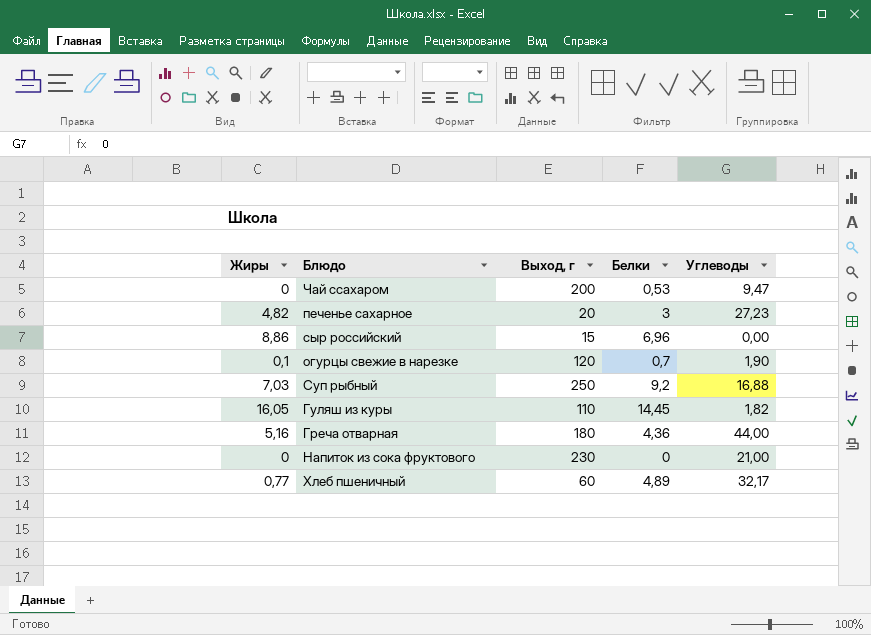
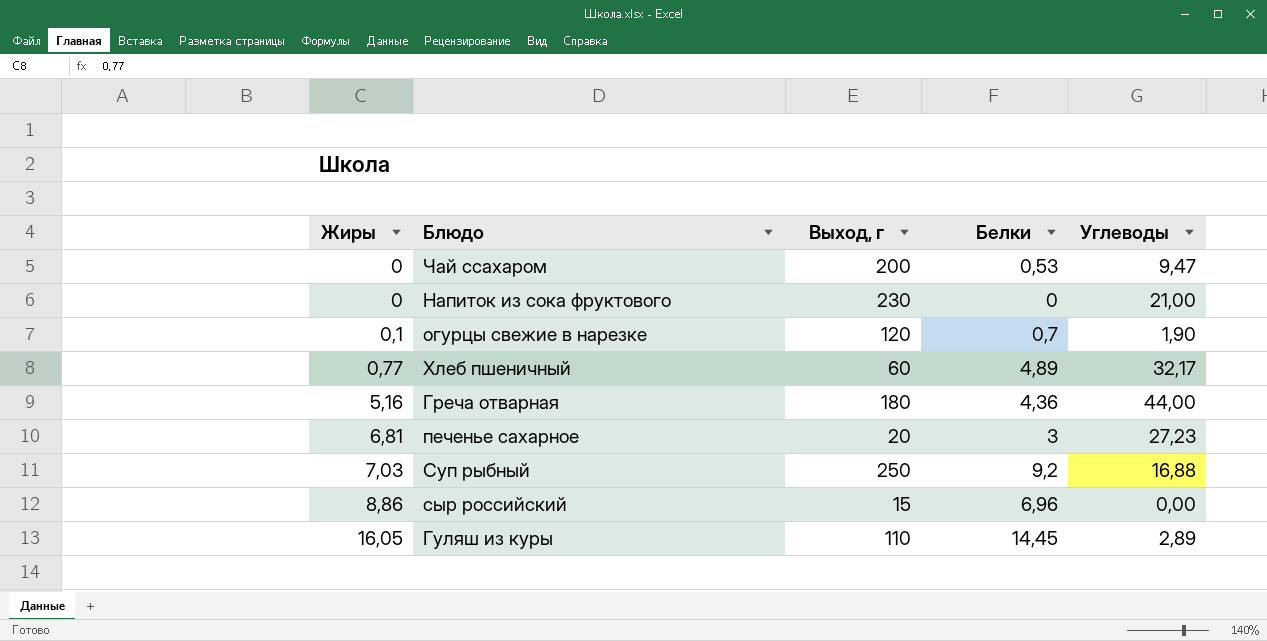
row order: none -> Жиры ascending
печенье сахарное | Жиры: 4,82 -> 6,81
Гуляш из куры | Углеводы: 1,82 -> 2,89

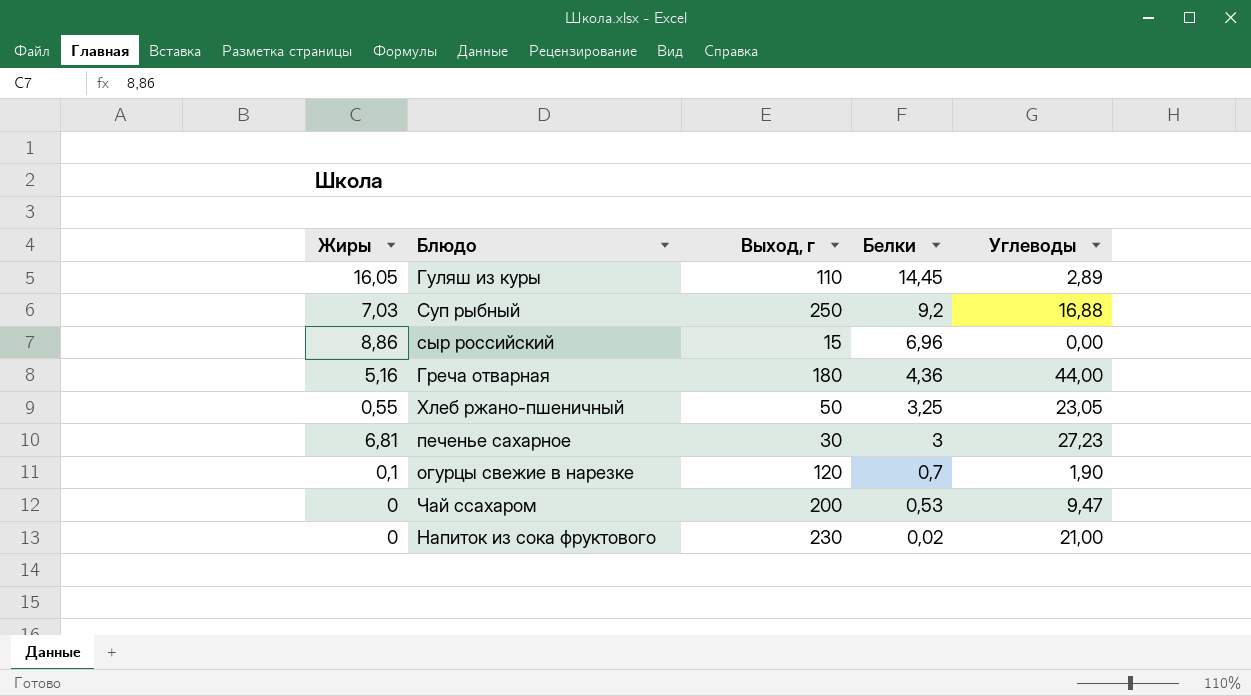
row order: Жиры ascending -> Белки descending
row Хлеб пшеничный: 0,77 | 60 | 4,89 | 32,17 -> none
row Хлеб ржано-пшеничный: none -> 0,55 | 50 | 3,25 | 23,05
печенье сахарное | Выход, г: 20 -> 30
Напиток из сока фруктового | Белки: 0 -> 0,02

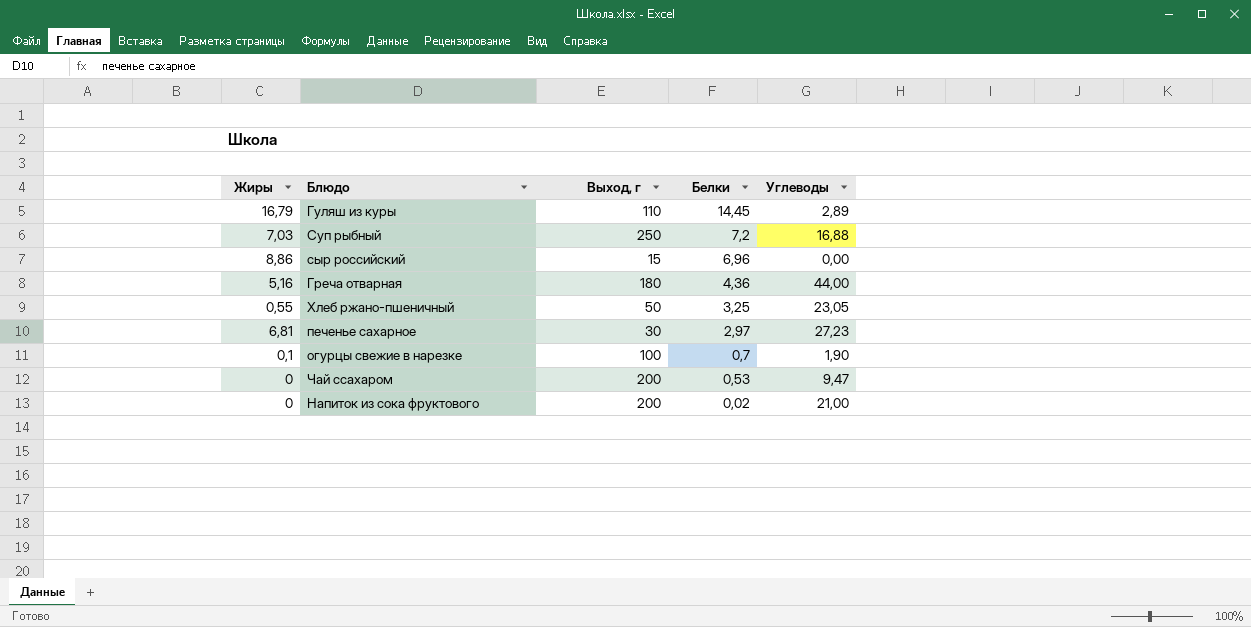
Гуляш из куры | Жиры: 16,05 -> 16,79
Суп рыбный | Белки: 9,2 -> 7,2
печенье сахарное | Белки: 3 -> 2,97
огурцы свежие в нарезке | Выход, г: 120 -> 100
Напиток из сока фруктового | Выход, г: 230 -> 200

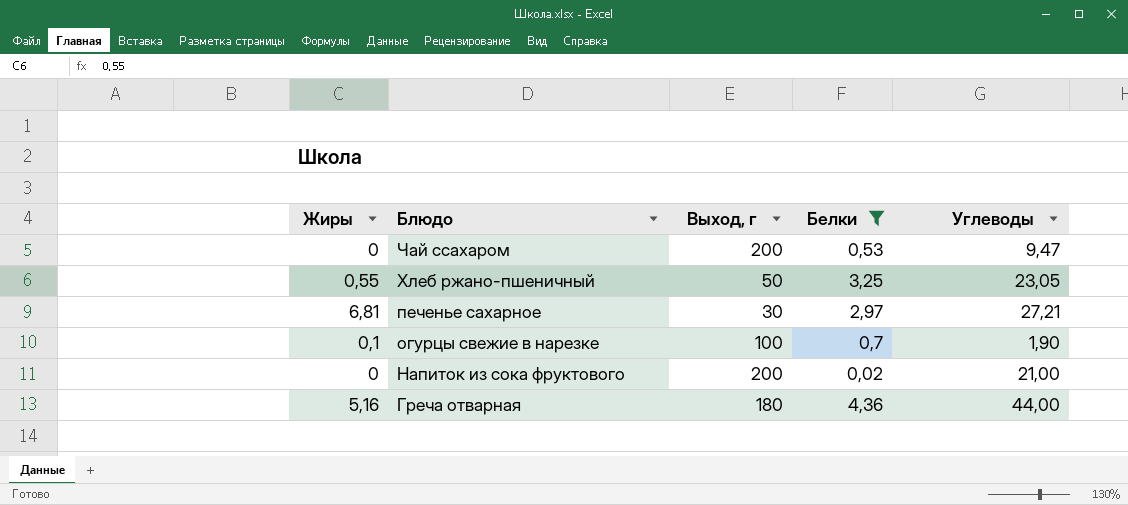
filter: none -> Белки <= 4,36
row order: Белки descending -> Блюдо descending
печенье сахарное | Углеводы: 27,23 -> 27,21

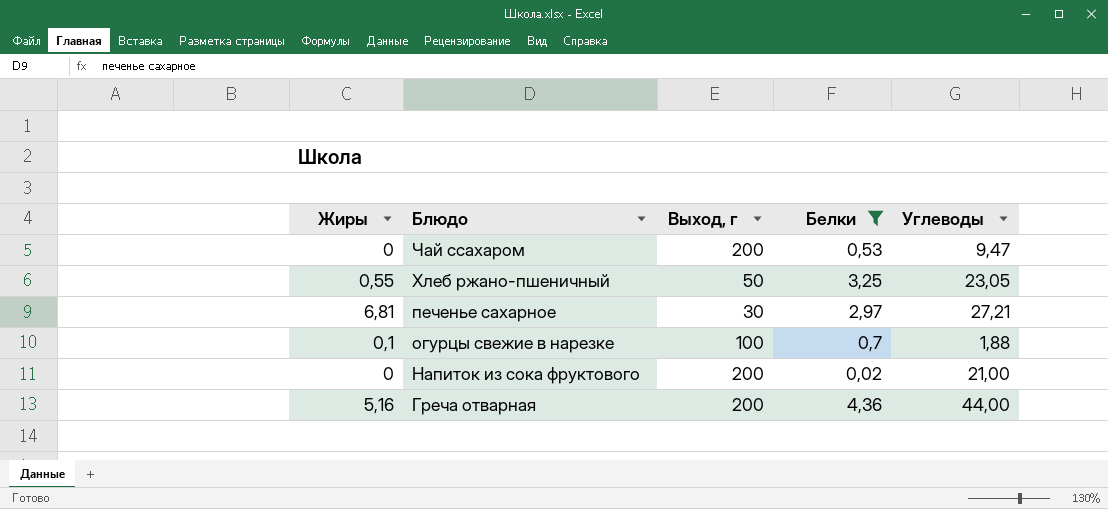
огурцы свежие в нарезке | Углеводы: 1,90 -> 1,88
Греча отварная | Выход, г: 180 -> 200

